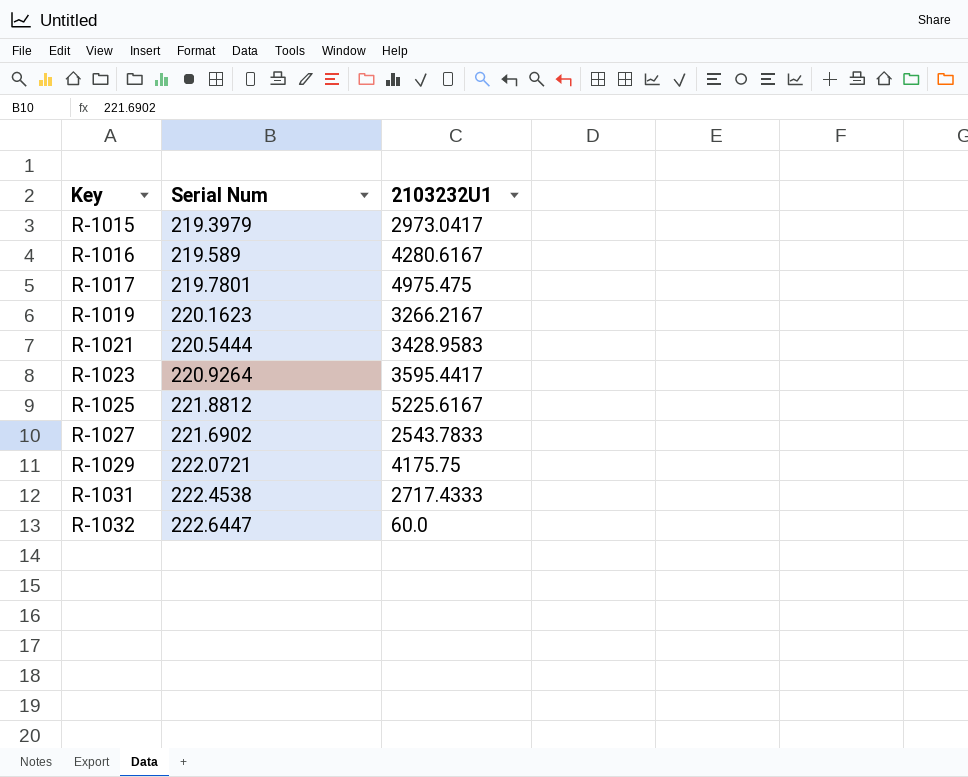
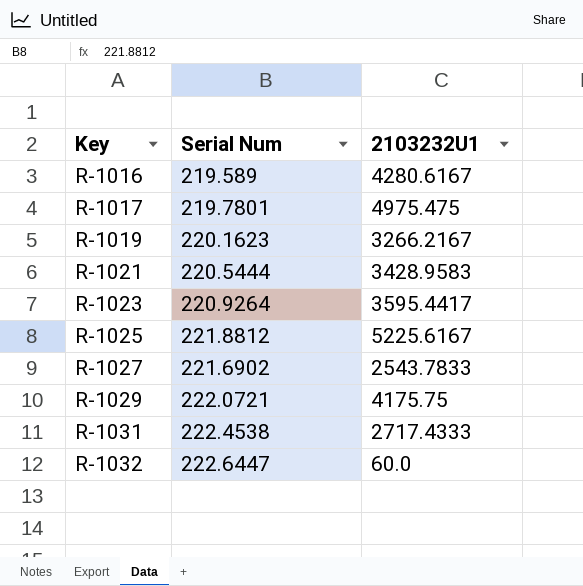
row R-1015: 219.3979 | 2973.0417 -> none

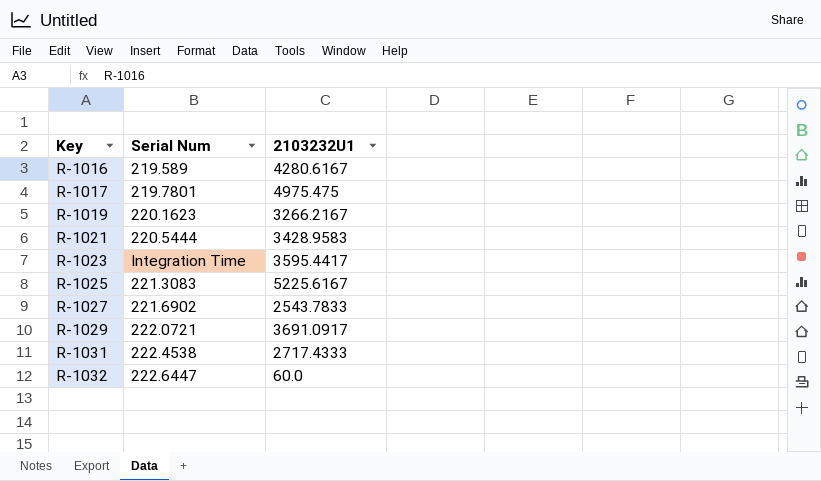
R-1023 | Serial Num: 220.9264 -> Integration Time
R-1025 | Serial Num: 221.8812 -> 221.3083
R-1029 | 2103232U1: 4175.75 -> 3691.0917

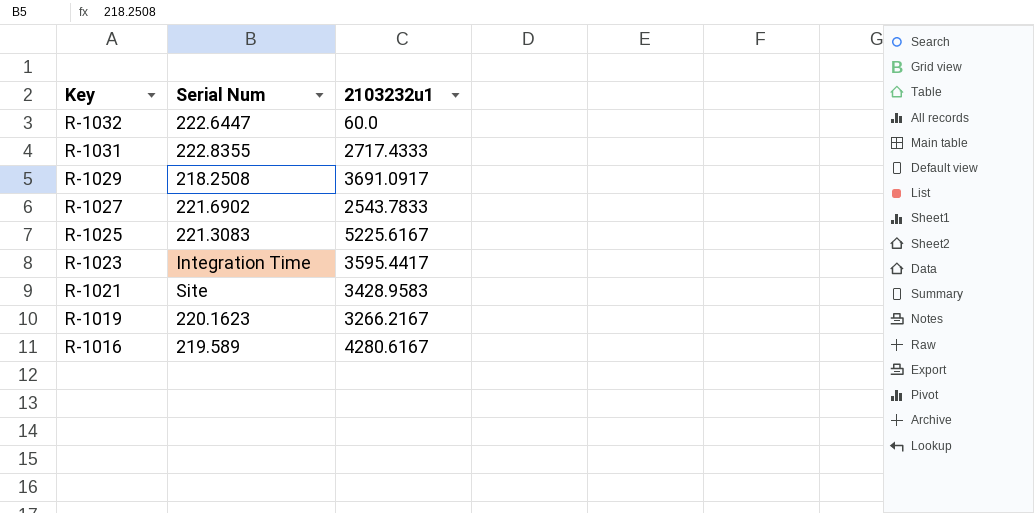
row order: Key ascending -> Key descending
column name: 2103232U1 -> 2103232u1
row R-1017: 219.7801 | 4975.475 -> none
R-1031 | Serial Num: 222.4538 -> 222.8355
R-1029 | Serial Num: 222.0721 -> 218.2508
R-1021 | Serial Num: 220.5444 -> Site

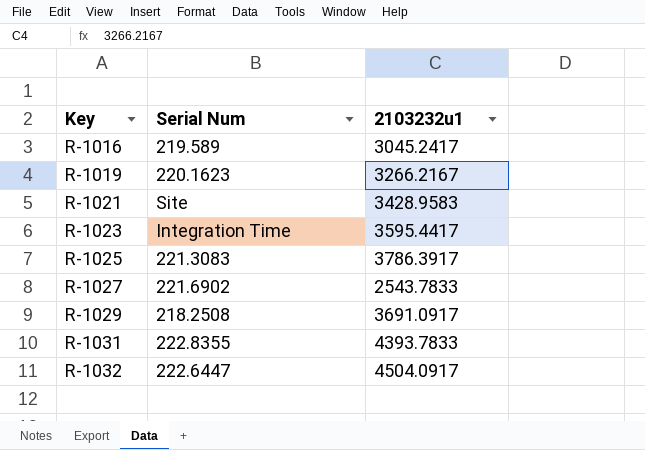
row order: Key descending -> Key ascending
R-1016 | 2103232u1: 4280.6167 -> 3045.2417
R-1025 | 2103232u1: 5225.6167 -> 3786.3917
R-1031 | 2103232u1: 2717.4333 -> 4393.7833
R-1032 | 2103232u1: 60.0 -> 4504.0917

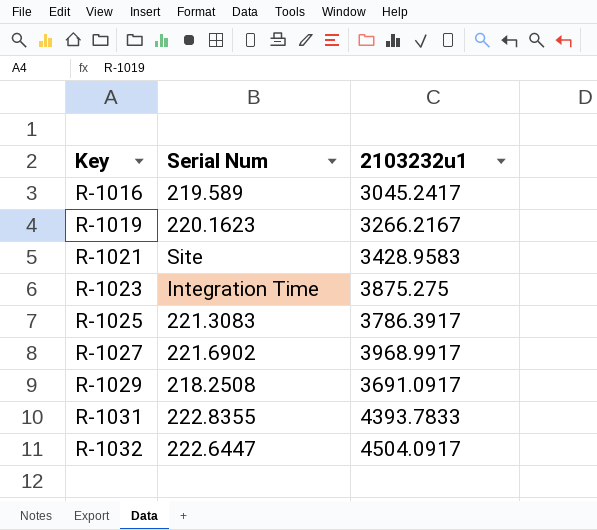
R-1023 | 2103232u1: 3595.4417 -> 3875.275
R-1027 | 2103232u1: 2543.7833 -> 3968.9917

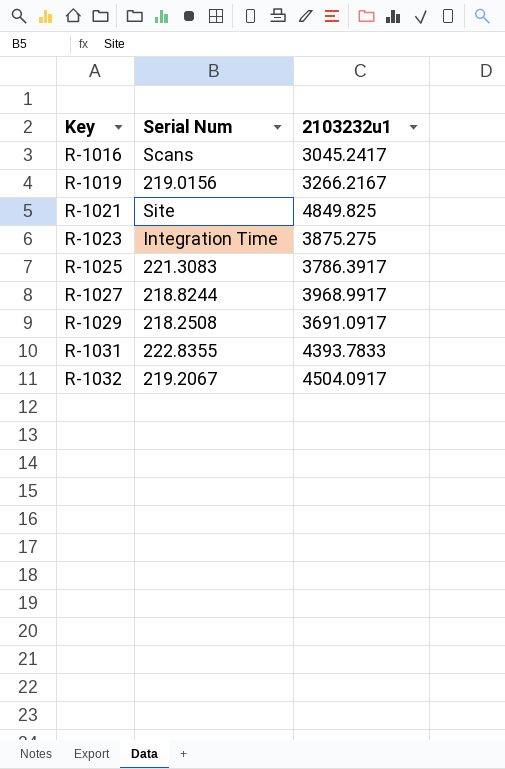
R-1016 | Serial Num: 219.589 -> Scans
R-1019 | Serial Num: 220.1623 -> 219.0156
R-1021 | 2103232u1: 3428.9583 -> 4849.825
R-1027 | Serial Num: 221.6902 -> 218.8244
R-1032 | Serial Num: 222.6447 -> 219.2067

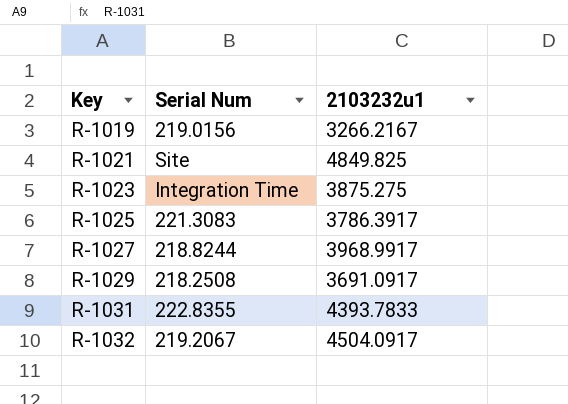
row R-1016: Scans | 3045.2417 -> none

